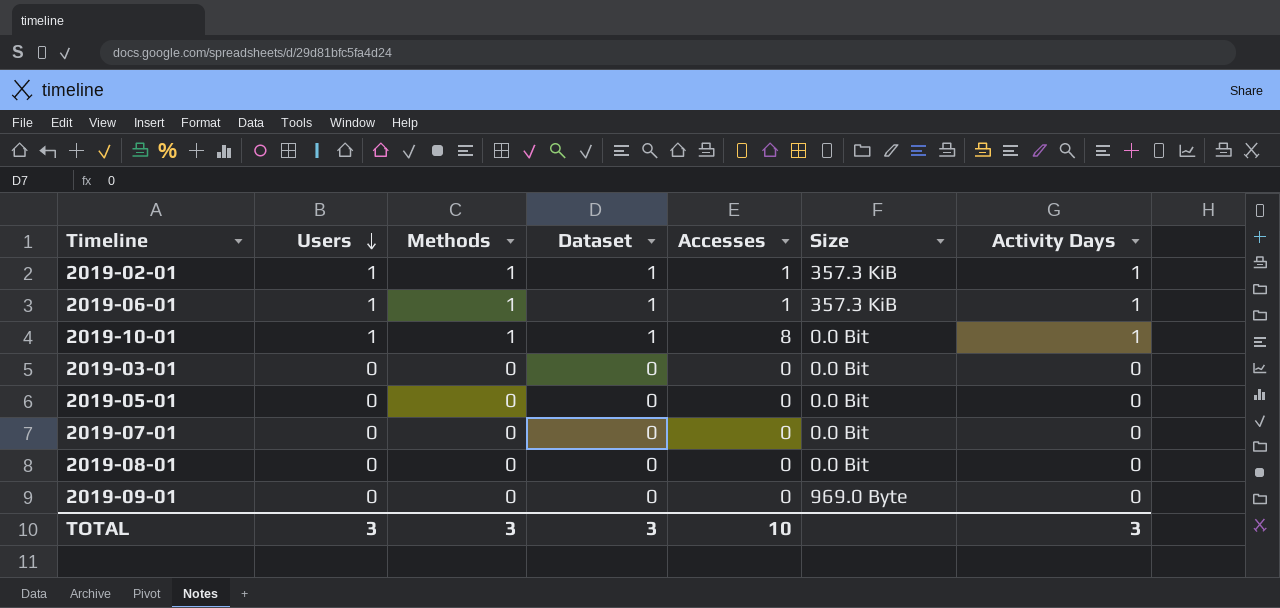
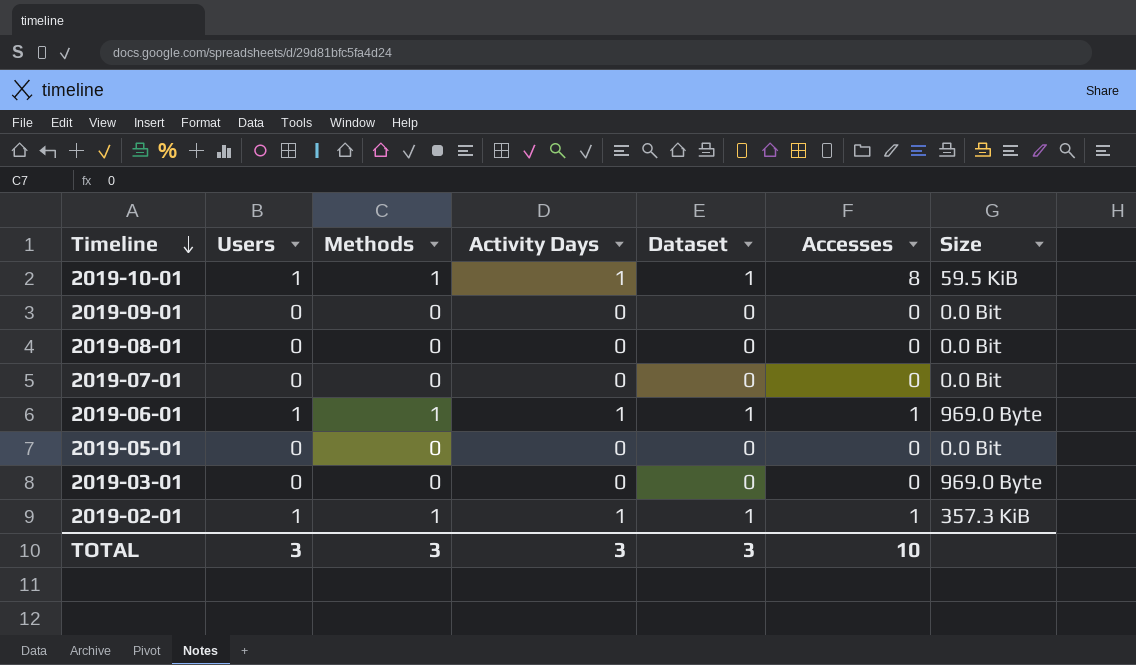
row order: Users descending -> Timeline descending
column Activity Days | position: 7 -> 4
2019-10-01 | Size: 0.0 Bit -> 59.5 KiB
2019-09-01 | Size: 969.0 Byte -> 0.0 Bit
2019-06-01 | Size: 357.3 KiB -> 969.0 Byte
2019-03-01 | Size: 0.0 Bit -> 969.0 Byte

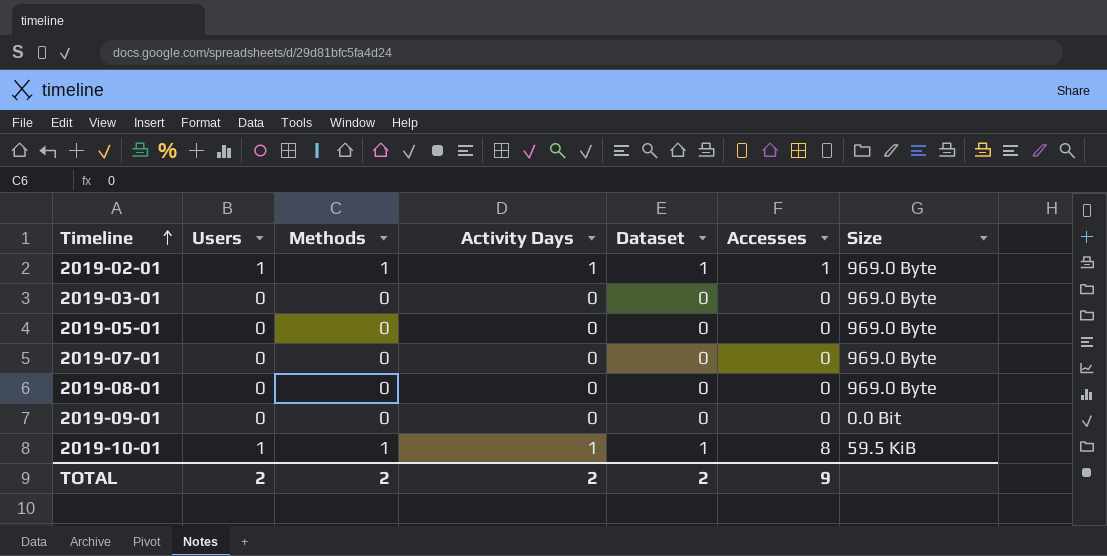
row order: Timeline descending -> Timeline ascending
row 2019-06-01: 1 | 1 | 1 | 1 | 1 | 969.0 Byte -> none
2019-02-01 | Size: 357.3 KiB -> 969.0 Byte
2019-05-01 | Size: 0.0 Bit -> 969.0 Byte
2019-07-01 | Size: 0.0 Bit -> 969.0 Byte
2019-08-01 | Size: 0.0 Bit -> 969.0 Byte
TOTAL | Users: 3 -> 2
TOTAL | Methods: 3 -> 2
TOTAL | Activity Days: 3 -> 2
TOTAL | Dataset: 3 -> 2
TOTAL | Accesses: 10 -> 9

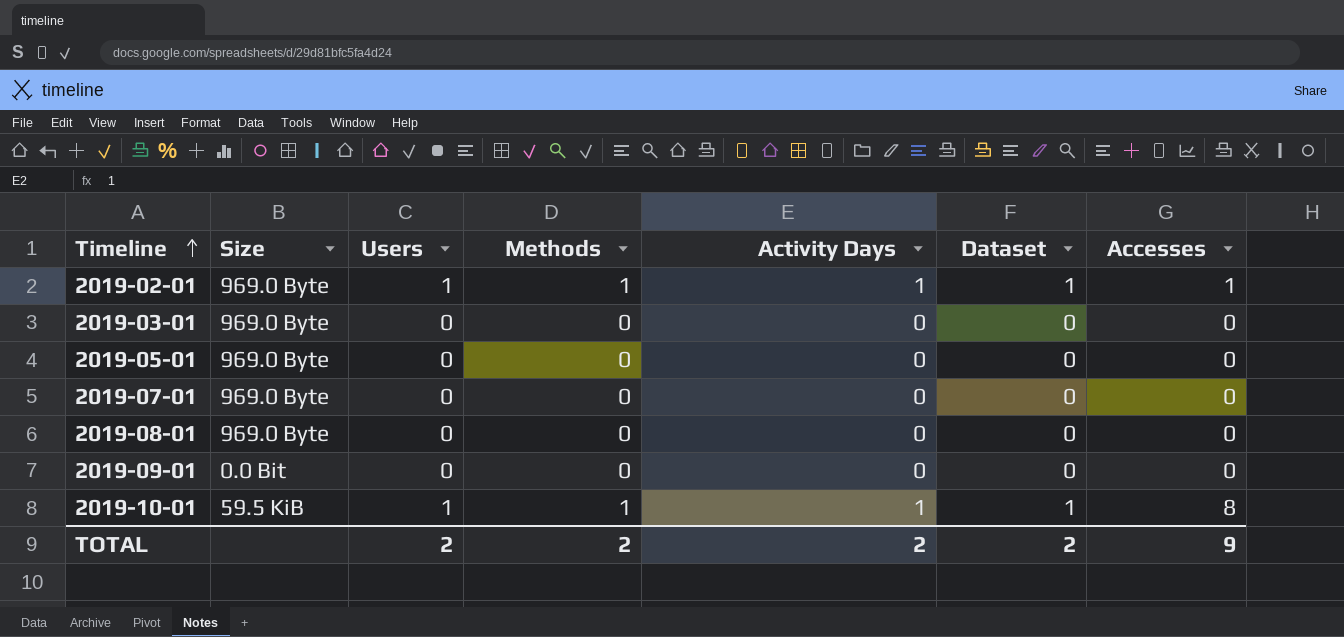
column Size | position: 7 -> 2

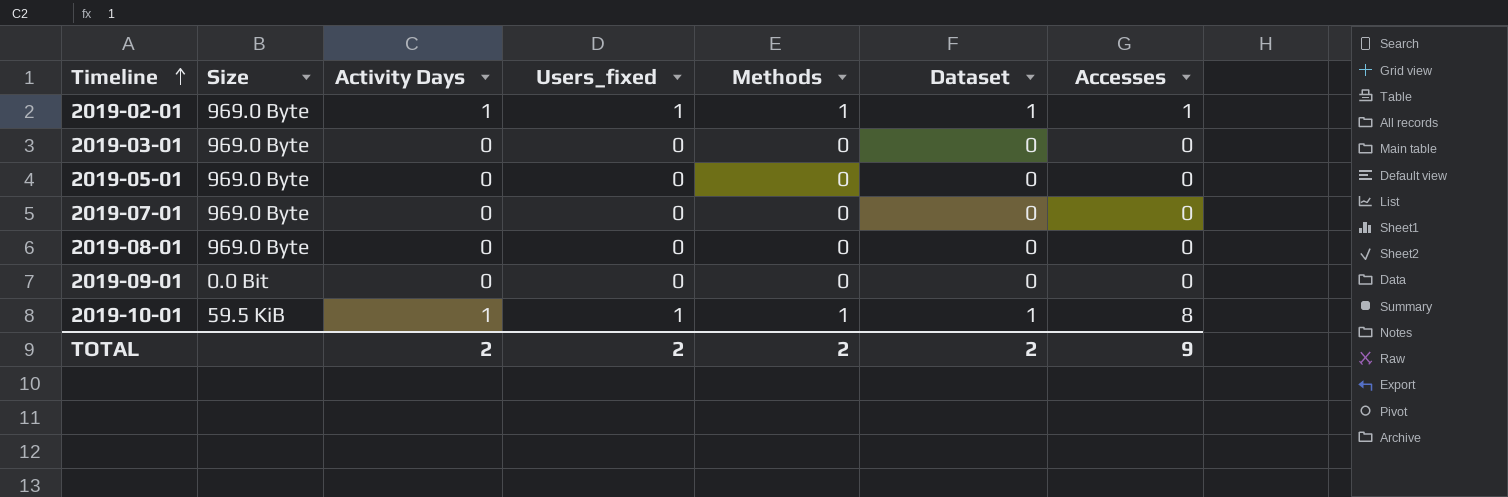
column Activity Days | position: 5 -> 3
column name: Users -> Users_fixed

